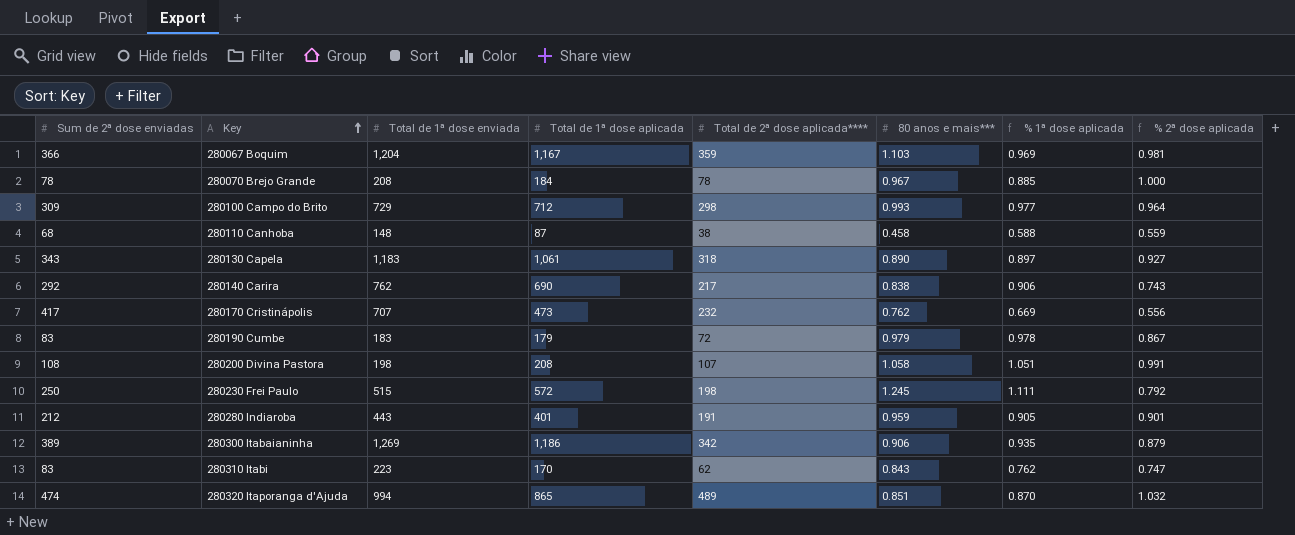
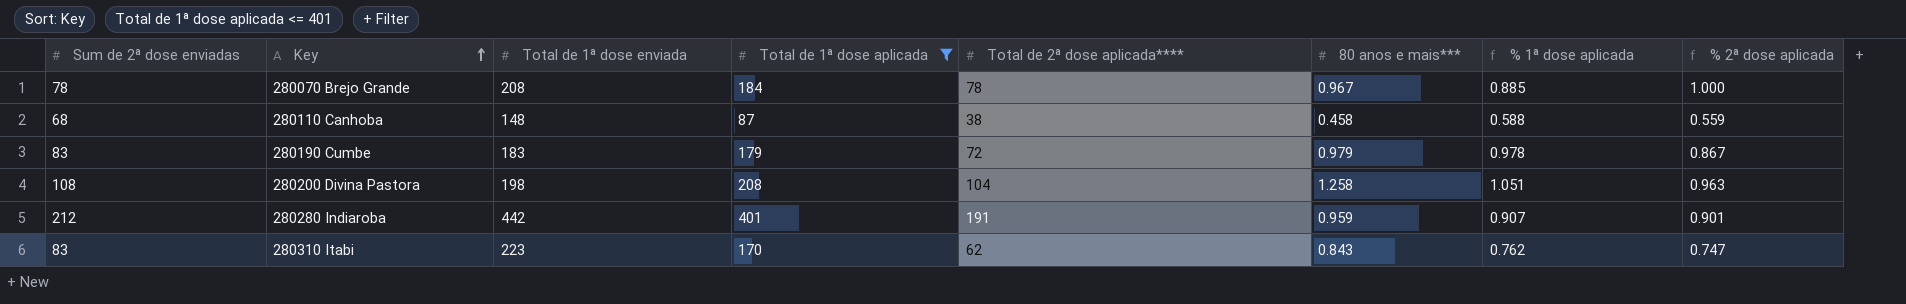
filter: none -> Total de 1ª dose aplicada <= 401
280200 Divina Pastora | Total de 2ª dose aplicada****: 107 -> 104
280200 Divina Pastora | 80 anos e mais***: 1.058 -> 1.258
280200 Divina Pastora | % 2ª dose aplicada: 0.991 -> 0.963
280280 Indiaroba | Total de 1ª dose enviada: 443 -> 442
280280 Indiaroba | % 1ª dose aplicada: 0.905 -> 0.907

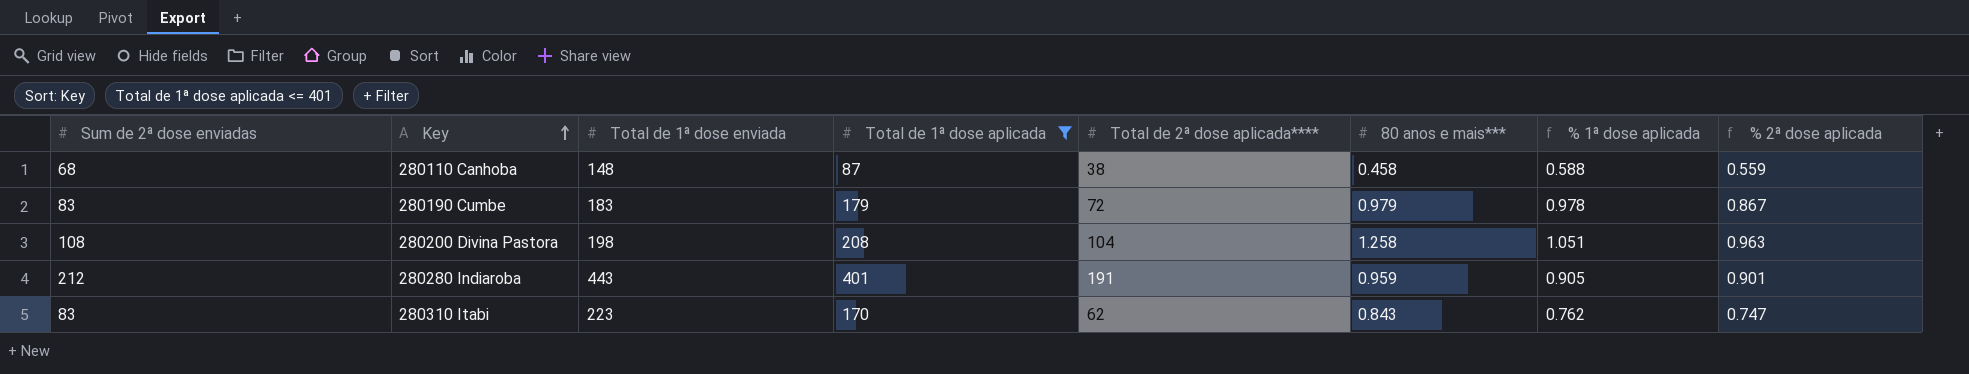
row 280070 Brejo Grande: 78 | 208 | 184 | 78 | 0.967 | 0.885 | 1.000 -> none
280280 Indiaroba | Total de 1ª dose enviada: 442 -> 443
280280 Indiaroba | % 1ª dose aplicada: 0.907 -> 0.905

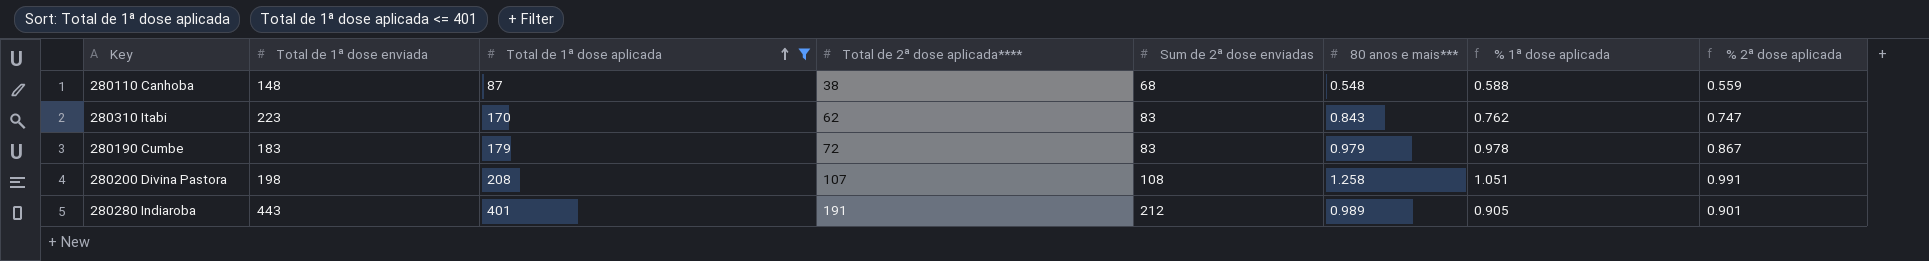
row order: Key ascending -> Total de 1ª dose aplicada ascending
column Sum de 2ª dose enviadas | position: 1 -> 5
280110 Canhoba | 80 anos e mais***: 0.458 -> 0.548
280200 Divina Pastora | Total de 2ª dose aplicada****: 104 -> 107
280200 Divina Pastora | % 2ª dose aplicada: 0.963 -> 0.991
280280 Indiaroba | 80 anos e mais***: 0.959 -> 0.989

